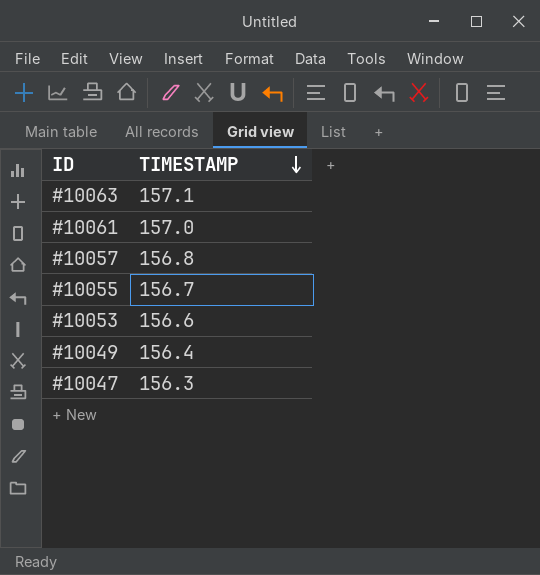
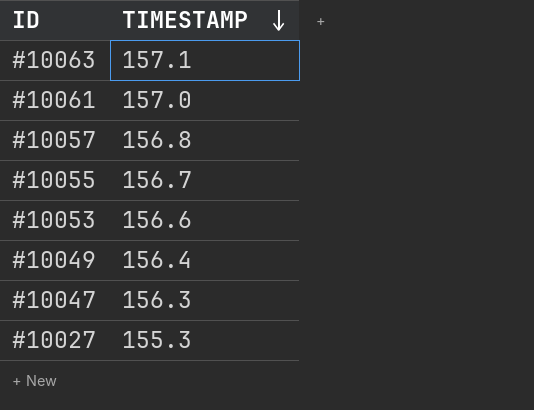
row #10027: none -> 155.3

